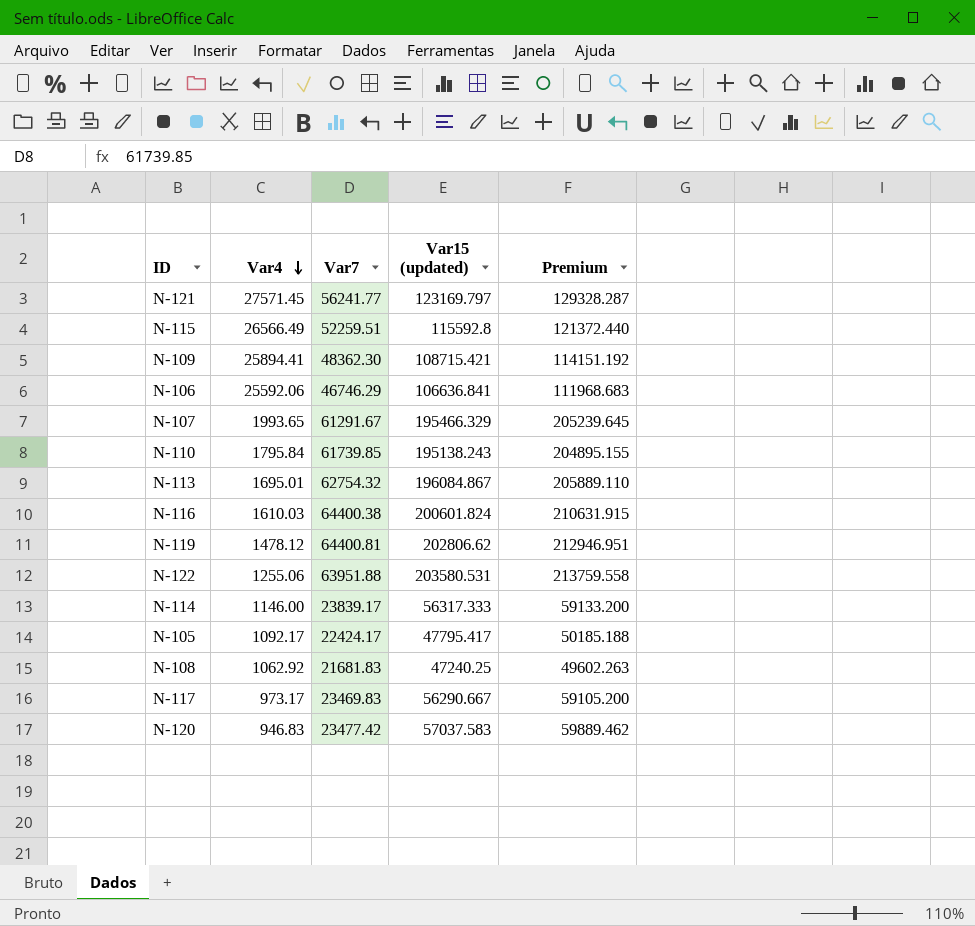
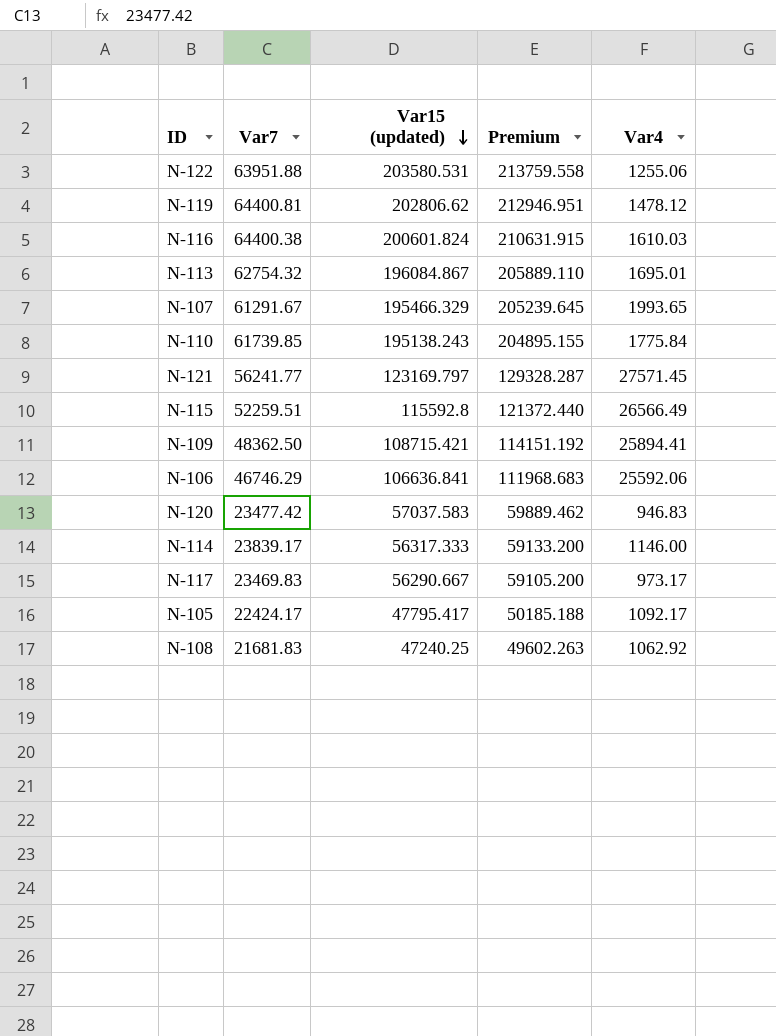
row order: Var4 descending -> Var15 (updated) descending
column Var4 | position: 2 -> 5
N-110 | Var4: 1795.84 -> 1775.84
N-109 | Var7: 48362.30 -> 48362.50

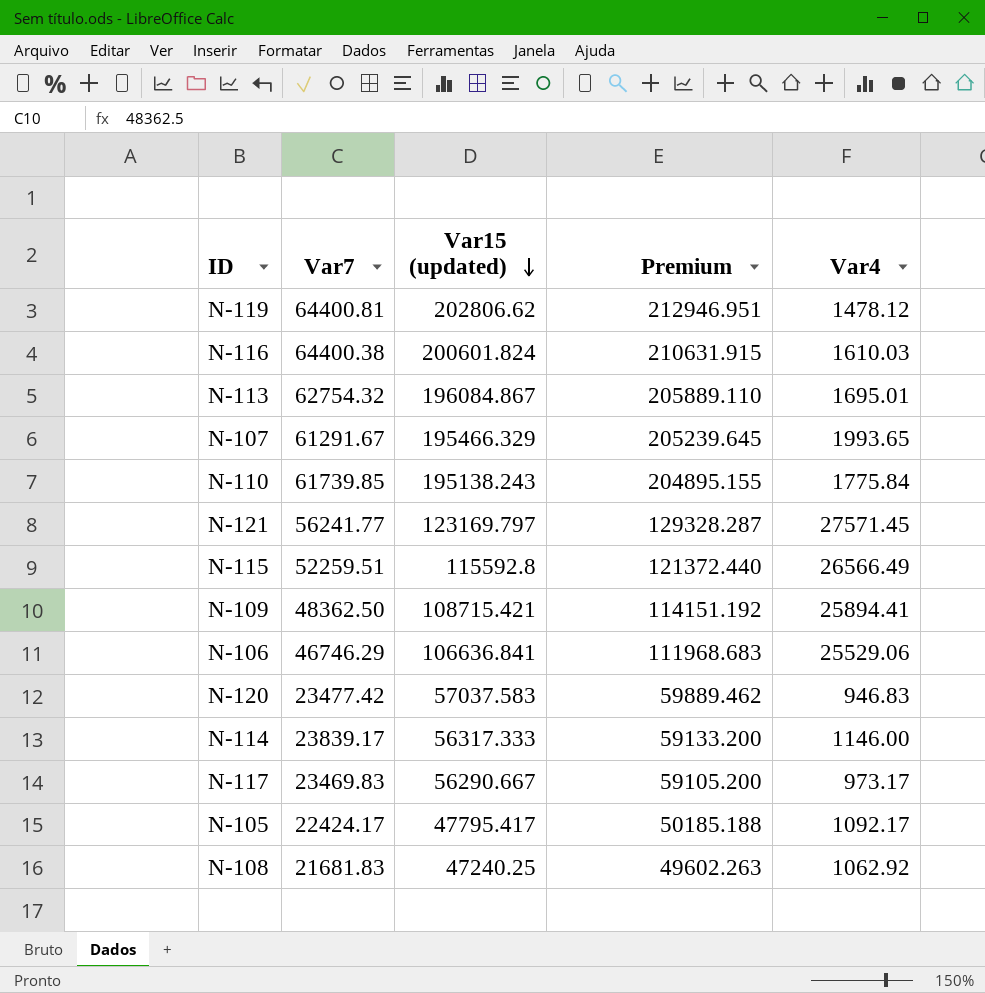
row N-122: 63951.88 | 203580.531 | 213759.558 | 1255.06 -> none
N-106 | Var4: 25592.06 -> 25529.06

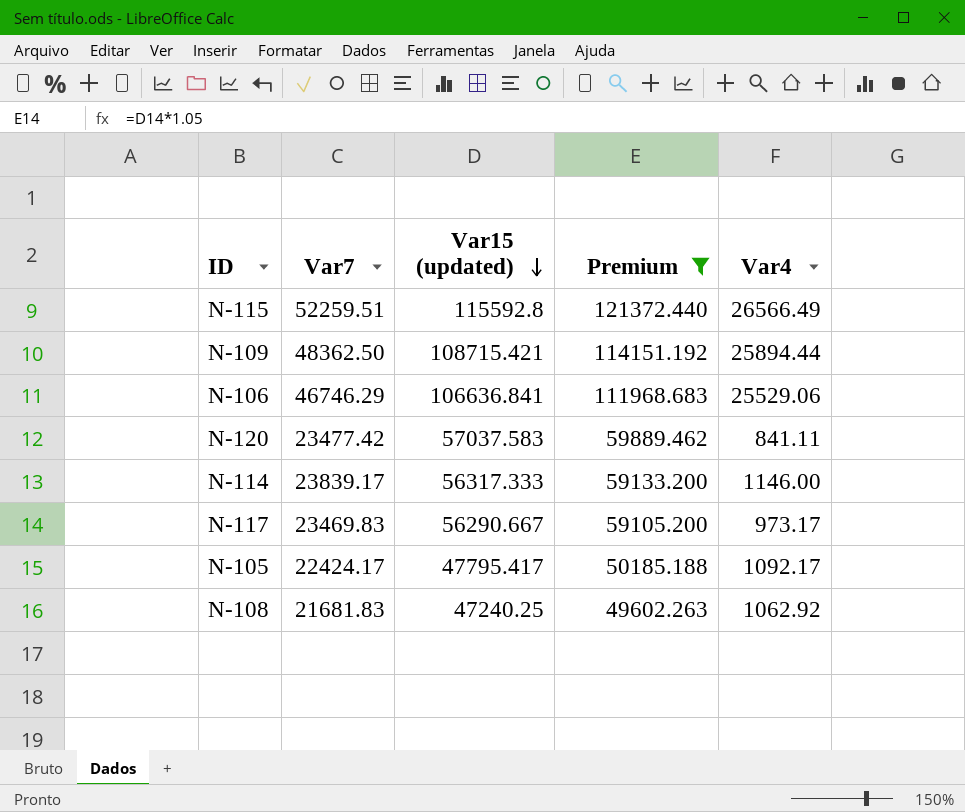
filter: none -> Premium <= 121372.440
N-109 | Var4: 25894.41 -> 25894.44
N-120 | Var4: 946.83 -> 841.11

